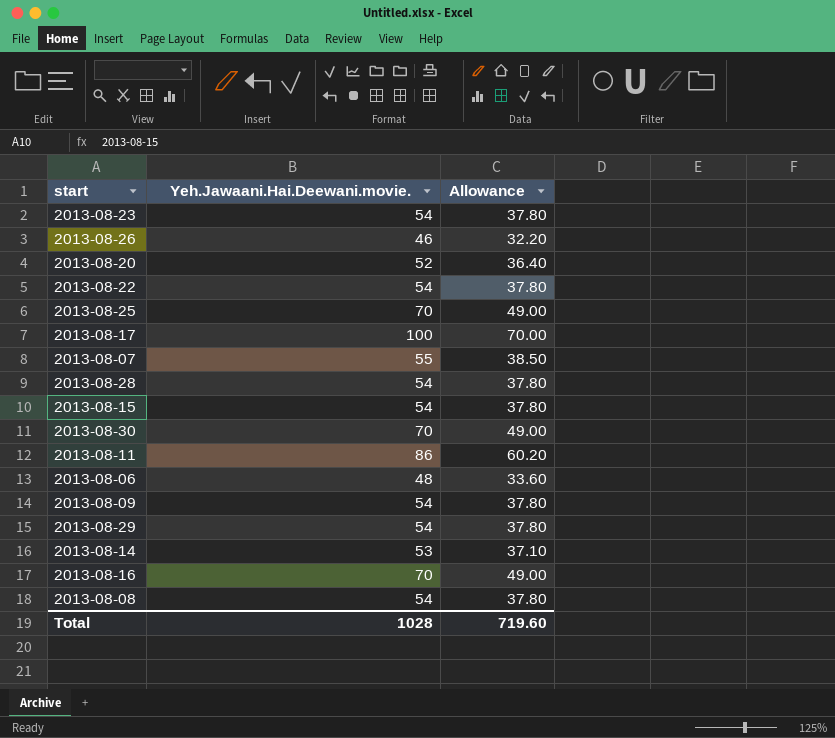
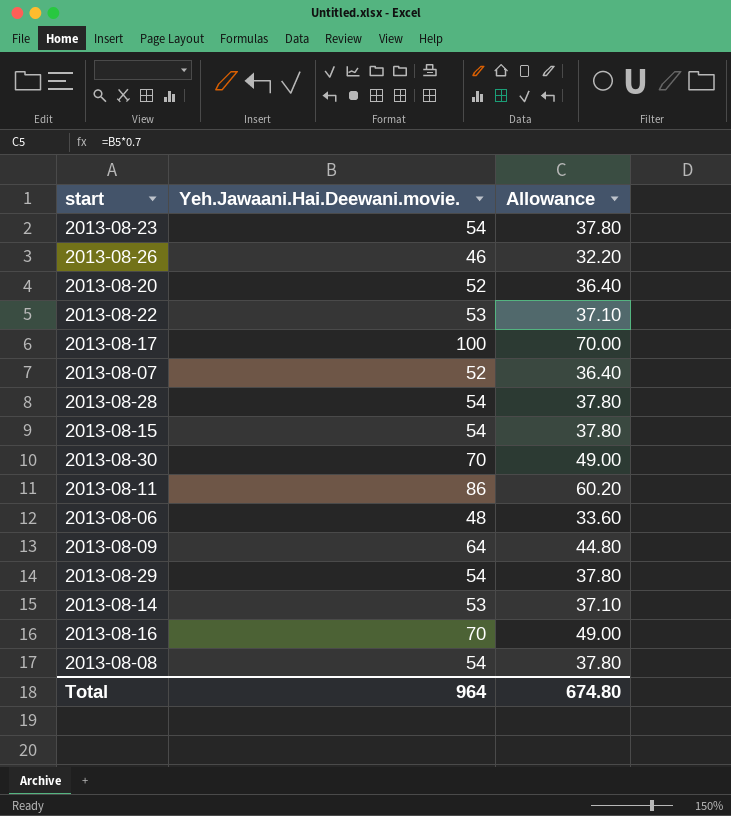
row 2013-08-25: 70 | 49.00 -> none
2013-08-22 | Yeh.Jawaani.Hai.Deewani.movie.: 54 -> 53
2013-08-22 | Allowance: 37.80 -> 37.10
2013-08-07 | Yeh.Jawaani.Hai.Deewani.movie.: 55 -> 52
2013-08-07 | Allowance: 38.50 -> 36.40
2013-08-09 | Yeh.Jawaani.Hai.Deewani.movie.: 54 -> 64
2013-08-09 | Allowance: 37.80 -> 44.80
Total | Yeh.Jawaani.Hai.Deewani.movie.: 1028 -> 964
Total | Allowance: 719.60 -> 674.80

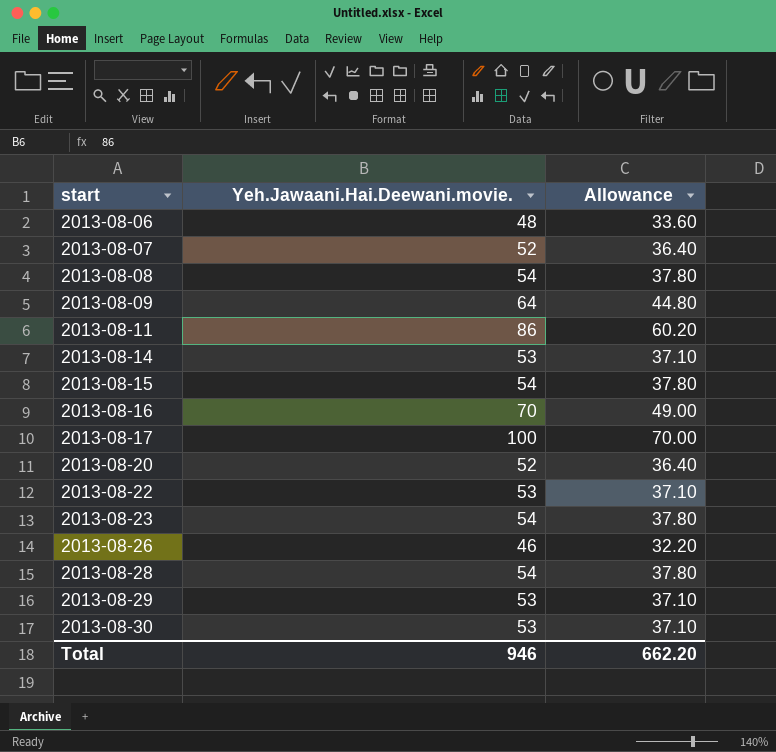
row order: none -> start ascending
2013-08-29 | Yeh.Jawaani.Hai.Deewani.movie.: 54 -> 53
2013-08-29 | Allowance: 37.80 -> 37.10
2013-08-30 | Yeh.Jawaani.Hai.Deewani.movie.: 70 -> 53
2013-08-30 | Allowance: 49.00 -> 37.10
Total | Yeh.Jawaani.Hai.Deewani.movie.: 964 -> 946
Total | Allowance: 674.80 -> 662.20

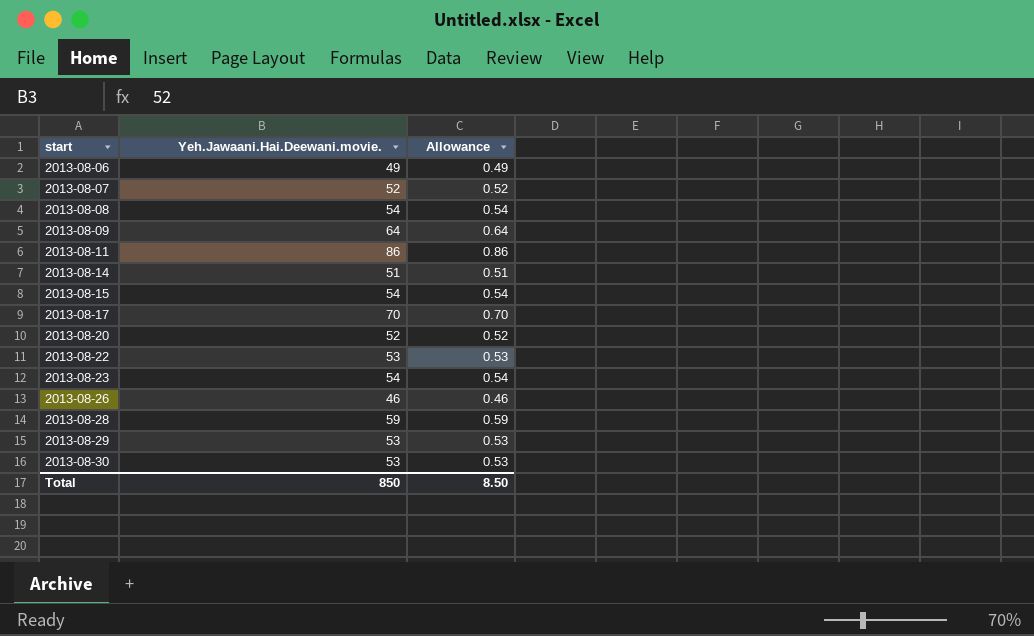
column Allowance | formula: [Yeh.Jawaani.Hai.Deewani.movie.] * 0.7 -> [Yeh.Jawaani.Hai.Deewani.movie.] * 0.01
row 2013-08-16: 70 | 49.00 -> none
2013-08-06 | Yeh.Jawaani.Hai.Deewani.movie.: 48 -> 49
2013-08-14 | Yeh.Jawaani.Hai.Deewani.movie.: 53 -> 51
2013-08-17 | Yeh.Jawaani.Hai.Deewani.movie.: 100 -> 70
2013-08-28 | Yeh.Jawaani.Hai.Deewani.movie.: 54 -> 59
Total | Yeh.Jawaani.Hai.Deewani.movie.: 946 -> 850
Total | Allowance: 662.20 -> 8.50

